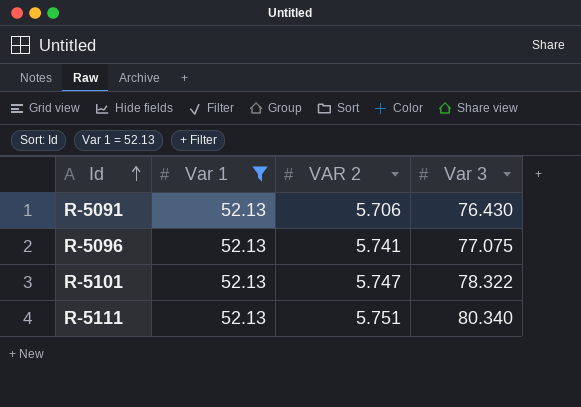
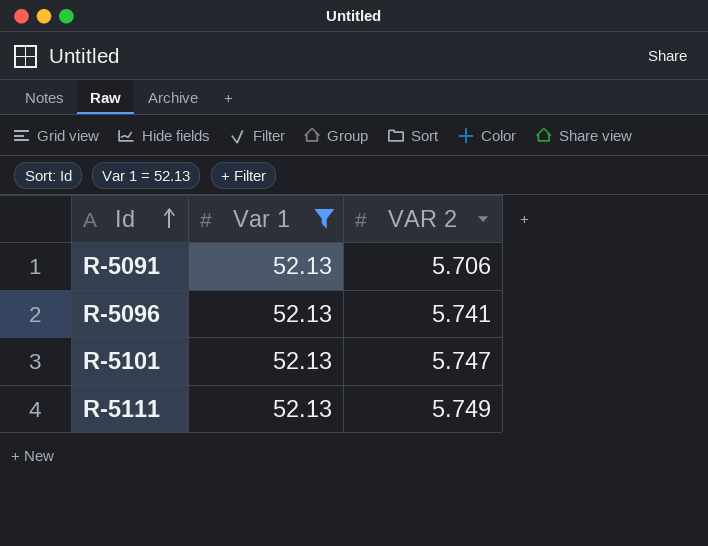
column Var 3 | position: 4 -> none
R-5111 | VAR 2: 5.751 -> 5.749

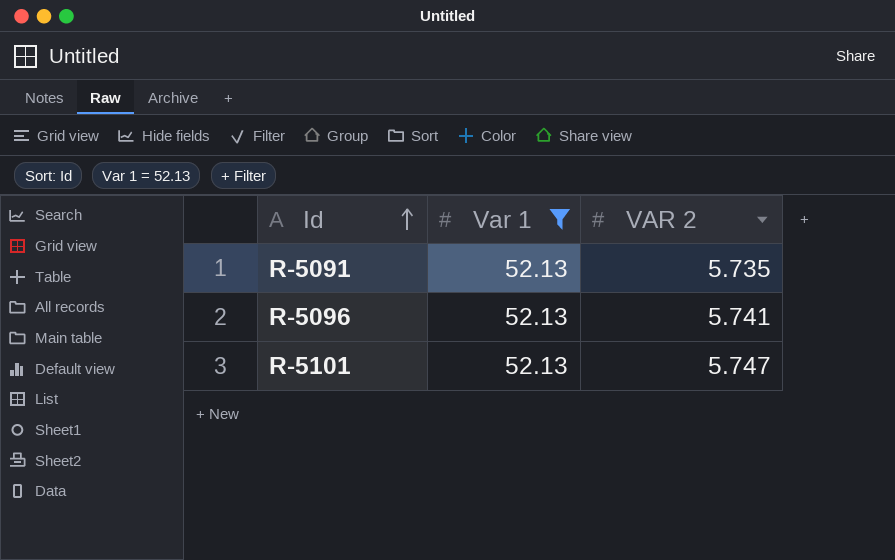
row R-5111: 52.13 | 5.749 -> none
R-5091 | VAR 2: 5.706 -> 5.735

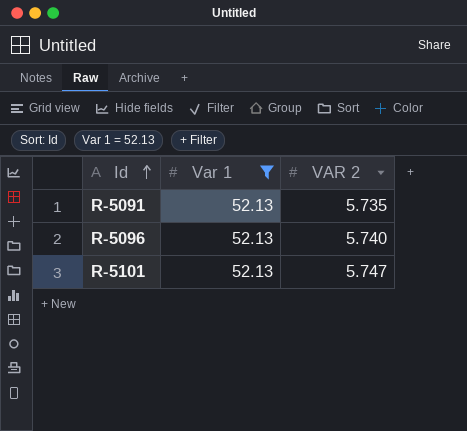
R-5096 | VAR 2: 5.741 -> 5.740

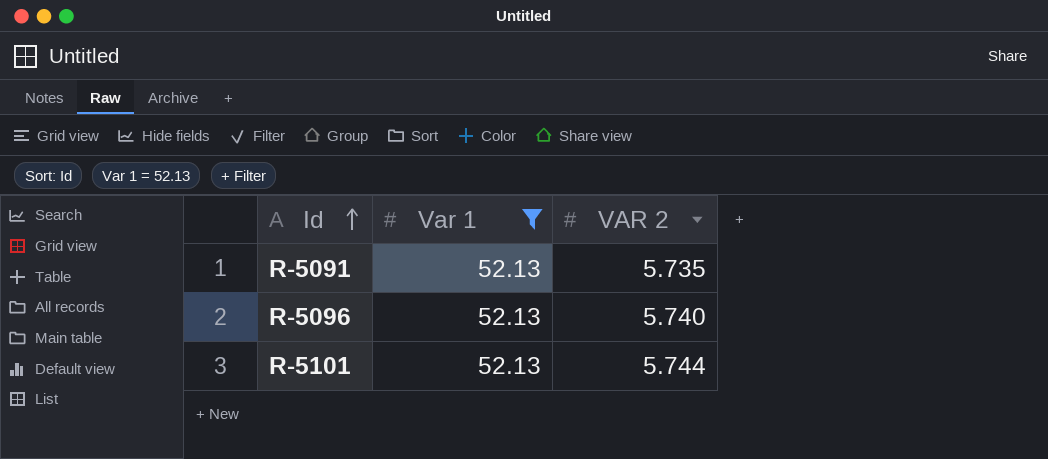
R-5101 | VAR 2: 5.747 -> 5.744

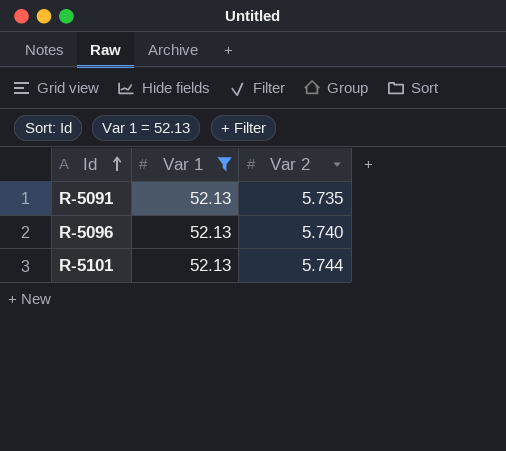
column name: VAR 2 -> Var 2

